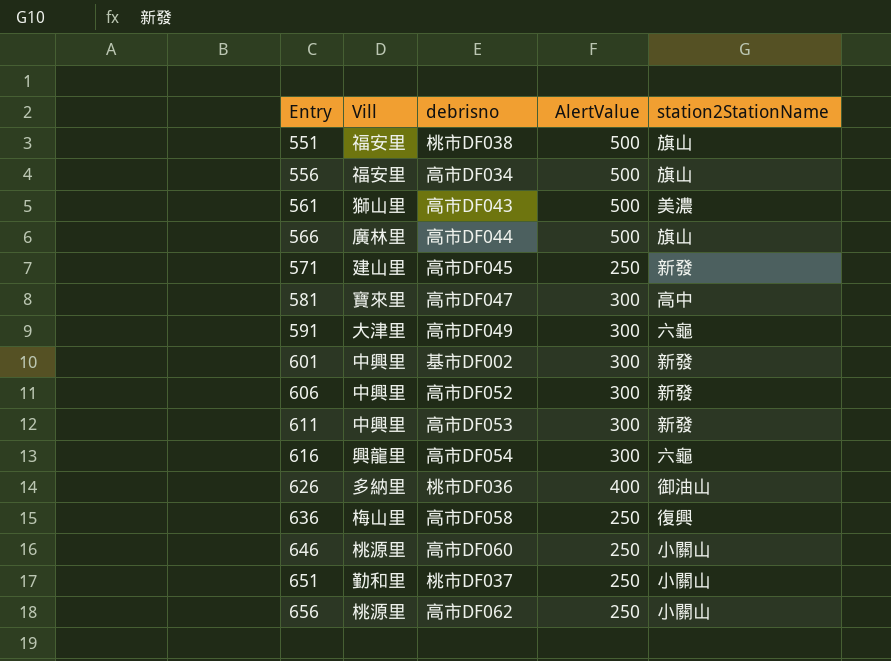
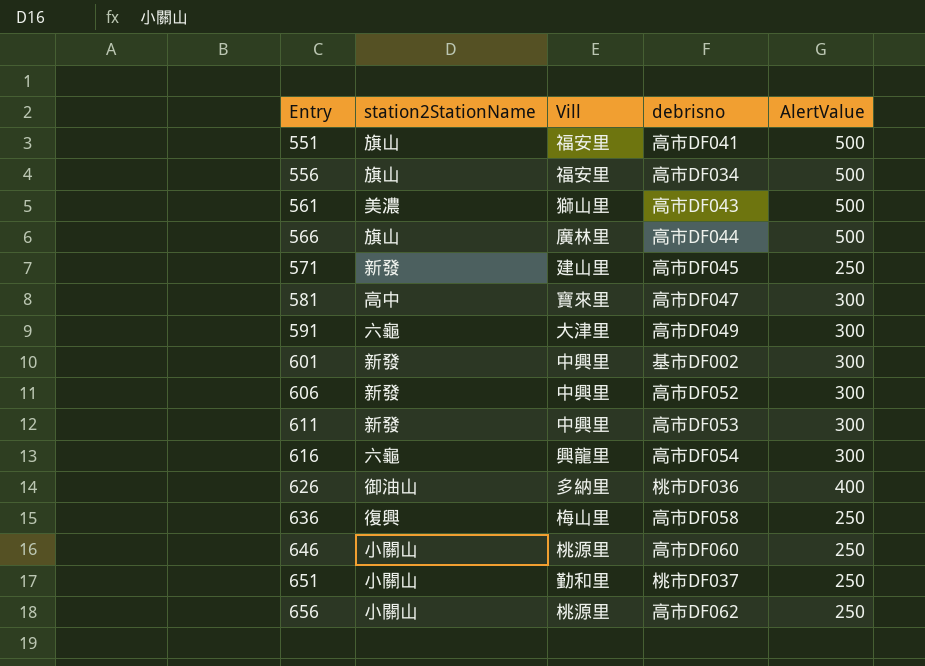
column station2StationName | position: 5 -> 2
551 | debrisno: 桃市DF038 -> 高市DF041

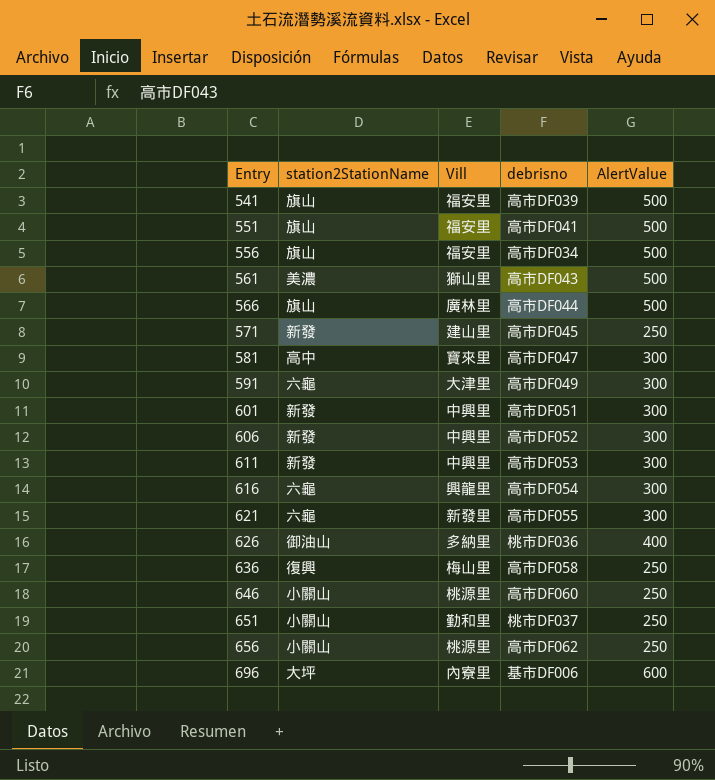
row 541: none -> 旗山 | 福安里 | 高市DF039 | 500
601 | debrisno: 基市DF002 -> 高市DF051
row 621: none -> 六龜 | 新發里 | 高市DF055 | 300
row 696: none -> 大坪 | 內寮里 | 基市DF006 | 600

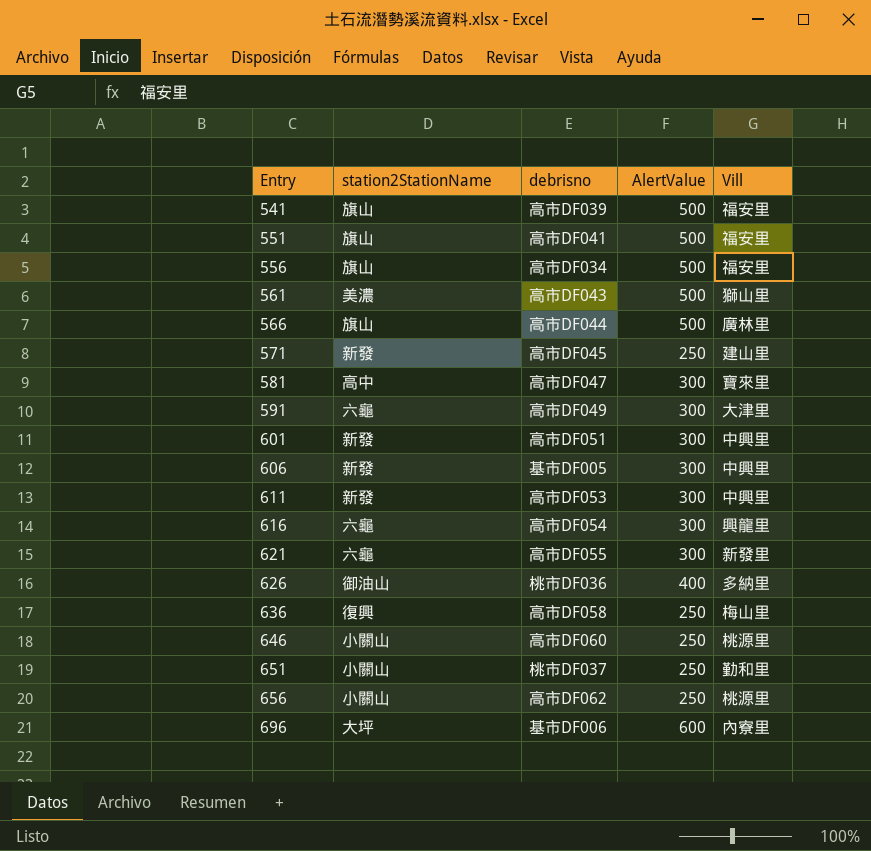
column Vill | position: 3 -> 5
606 | debrisno: 高市DF052 -> 基市DF005

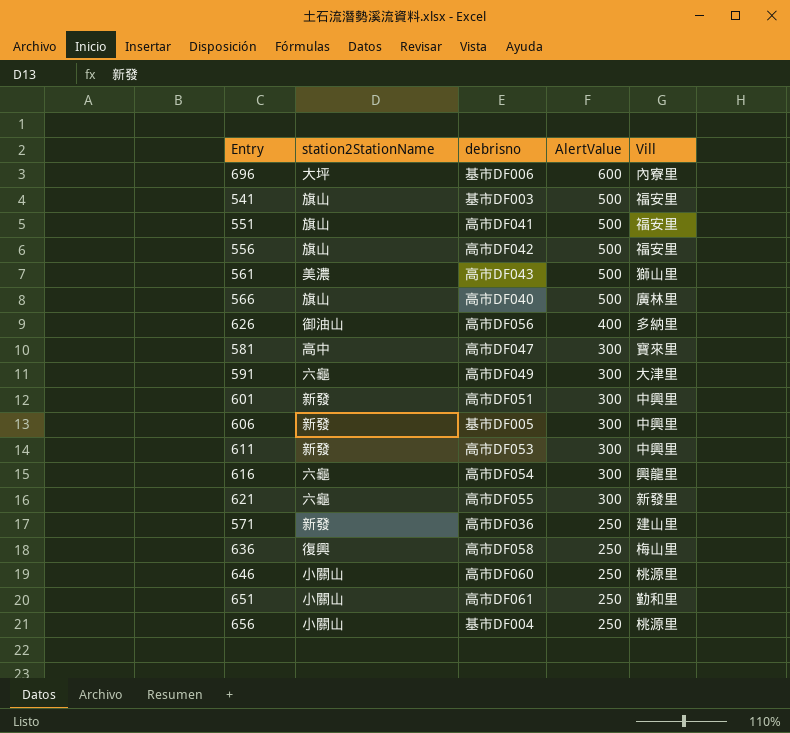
row order: Entry ascending -> AlertValue descending
541 | debrisno: 高市DF039 -> 基市DF003
556 | debrisno: 高市DF034 -> 高市DF042
566 | debrisno: 高市DF044 -> 高市DF040
626 | debrisno: 桃市DF036 -> 高市DF056
571 | debrisno: 高市DF045 -> 高市DF036
651 | debrisno: 桃市DF037 -> 高市DF061
656 | debrisno: 高市DF062 -> 基市DF004

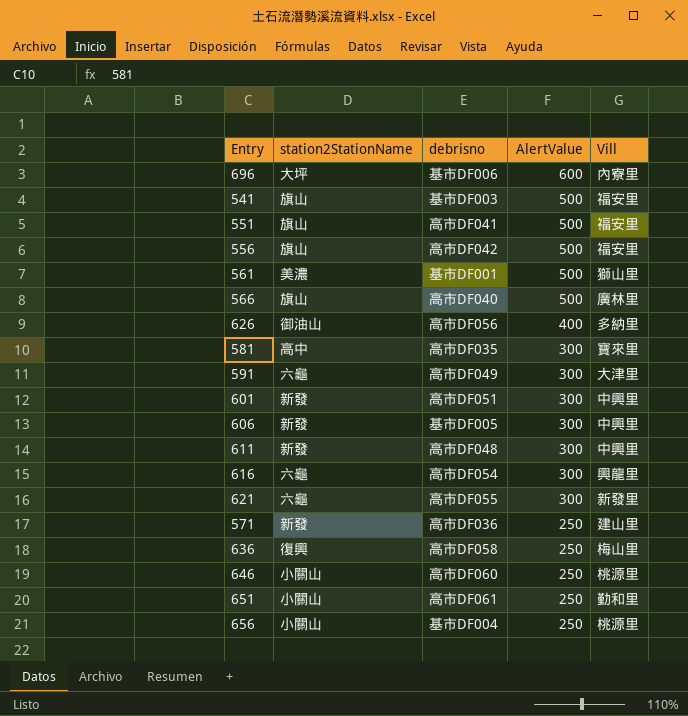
561 | debrisno: 高市DF043 -> 基市DF001
581 | debrisno: 高市DF047 -> 高市DF035
611 | debrisno: 高市DF053 -> 高市DF048

